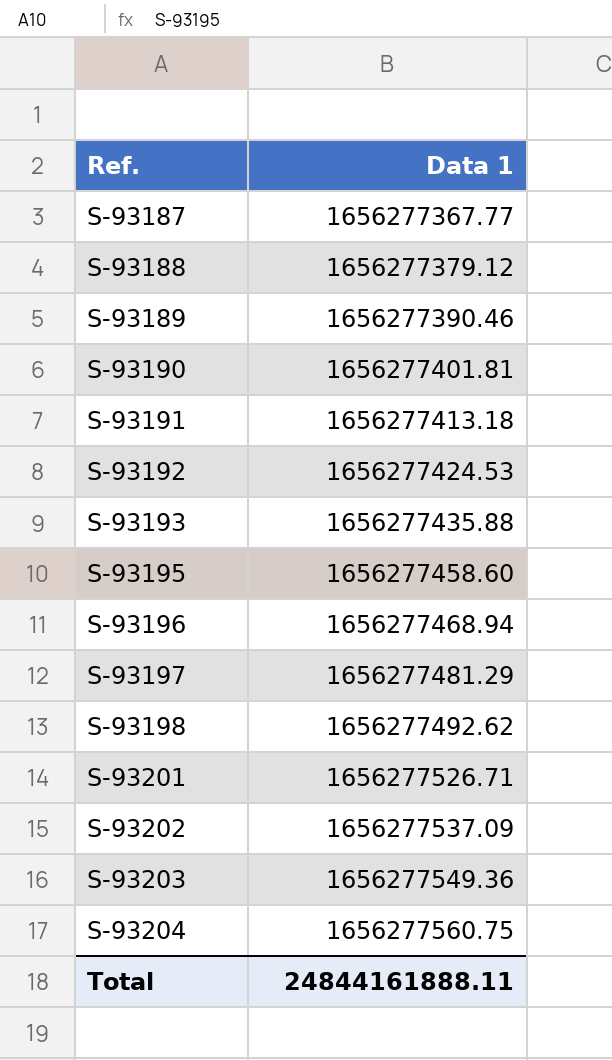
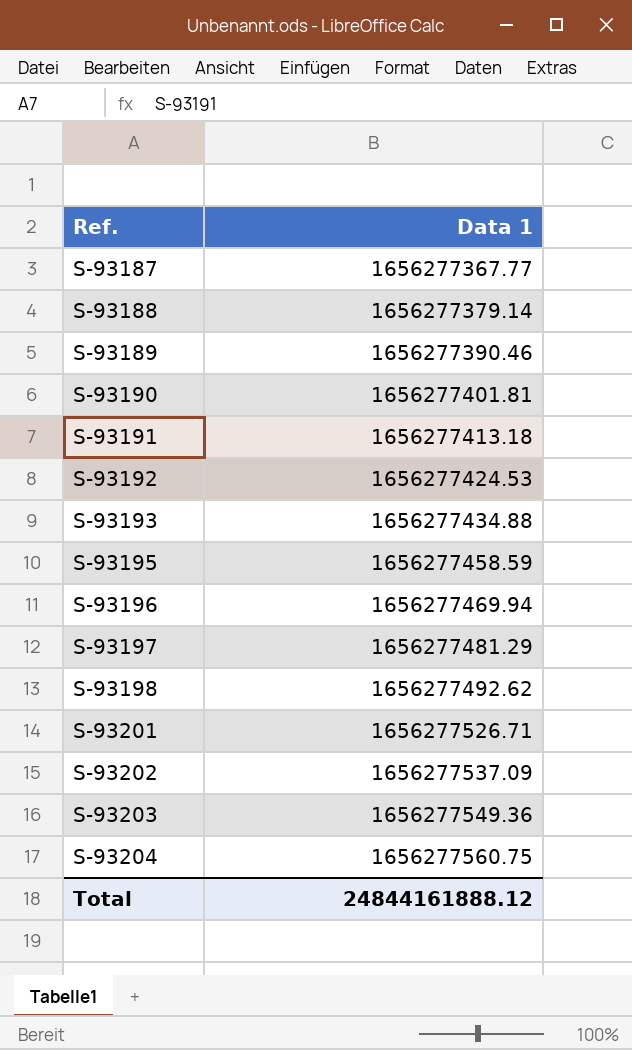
S-93188 | Data 1: 1656277379.12 -> 1656277379.14
S-93193 | Data 1: 1656277435.88 -> 1656277434.88
S-93195 | Data 1: 1656277458.60 -> 1656277458.59
S-93196 | Data 1: 1656277468.94 -> 1656277469.94
Total | Data 1: 24844161888.11 -> 24844161888.12

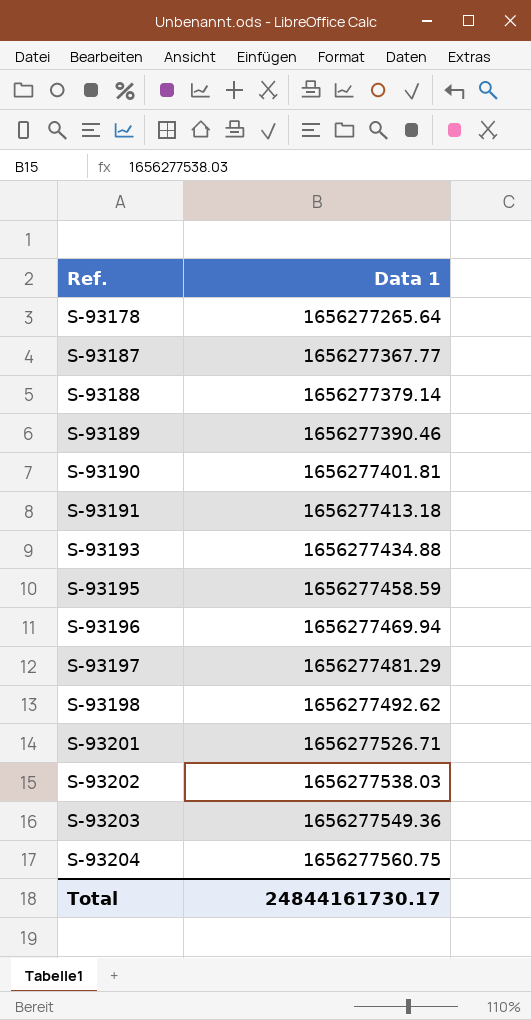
row S-93192: 1656277424.53 -> none
row S-93178: none -> 1656277265.64
S-93202 | Data 1: 1656277537.09 -> 1656277538.03
Total | Data 1: 24844161888.12 -> 24844161730.17

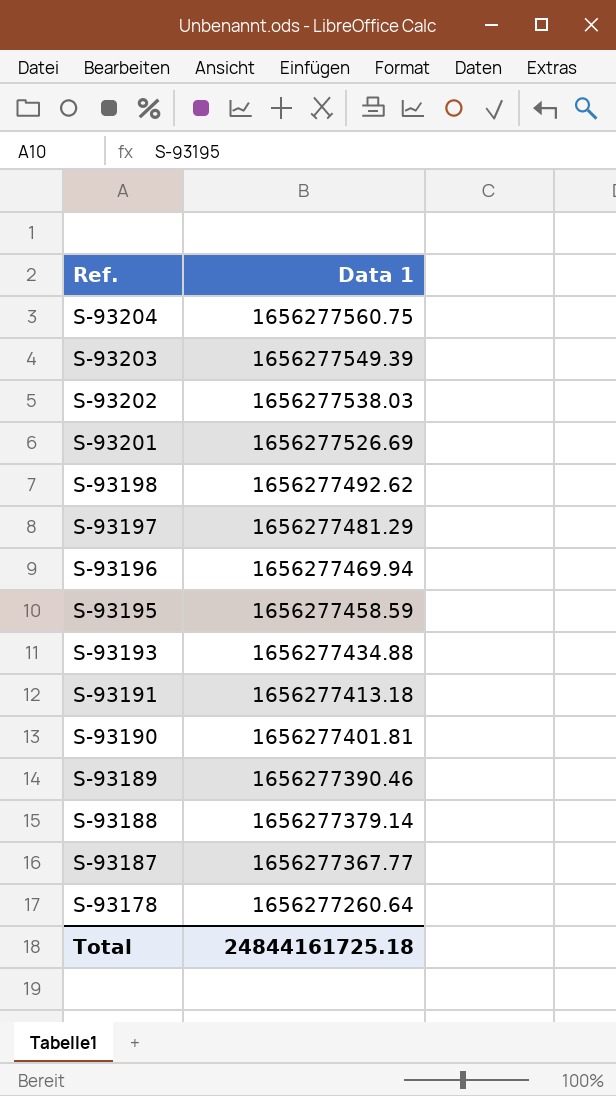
row order: Ref. ascending -> Ref. descending
S-93203 | Data 1: 1656277549.36 -> 1656277549.39
S-93201 | Data 1: 1656277526.71 -> 1656277526.69
S-93178 | Data 1: 1656277265.64 -> 1656277260.64
Total | Data 1: 24844161730.17 -> 24844161725.18

